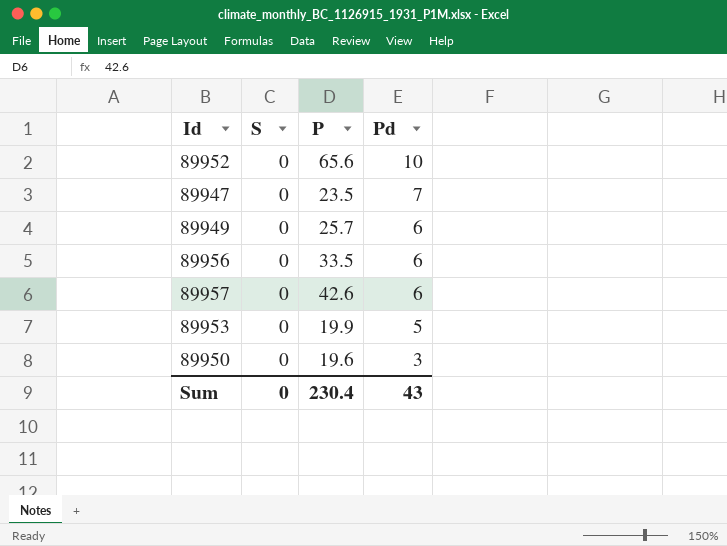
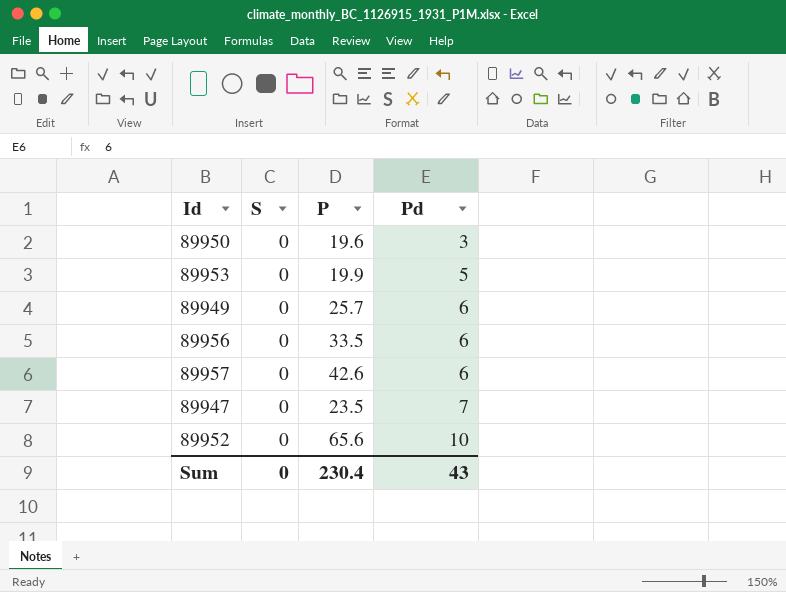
row order: Pd descending -> Pd ascending

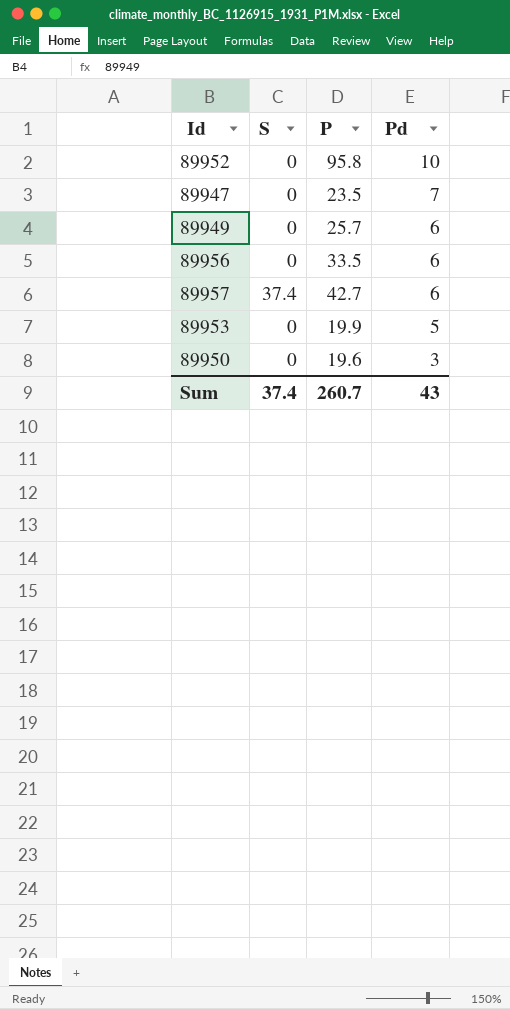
row order: Pd ascending -> Pd descending
89952 | P: 65.6 -> 95.8
89957 | S: 0 -> 37.4
89957 | P: 42.6 -> 42.7
Sum | S: 0 -> 37.4
Sum | P: 230.4 -> 260.7

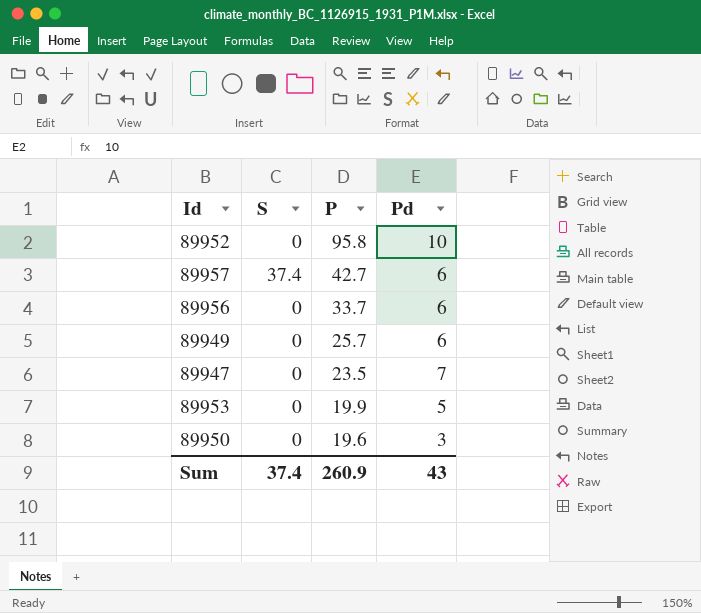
row order: Pd descending -> P descending
89956 | P: 33.5 -> 33.7
Sum | P: 260.7 -> 260.9

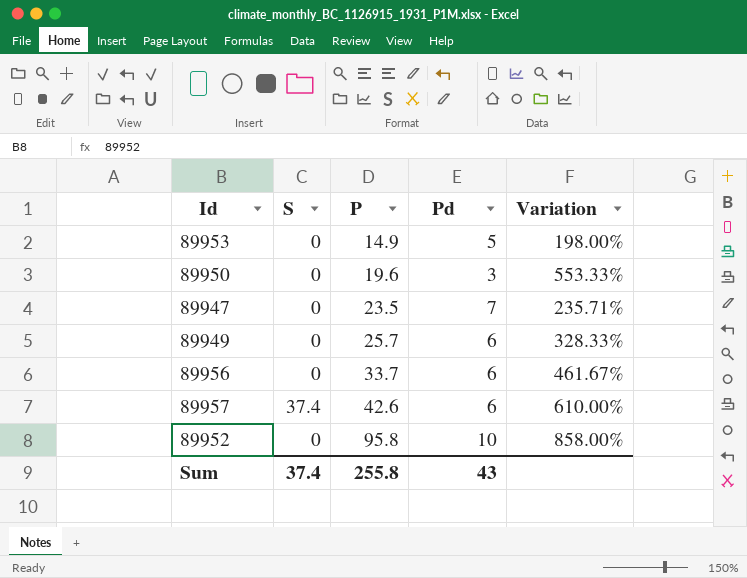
row order: P descending -> P ascending
column Variation | formula: none -> ([P] - [Pd]) / [Pd]
89953 | P: 19.9 -> 14.9
89957 | P: 42.7 -> 42.6
Sum | P: 260.9 -> 255.8

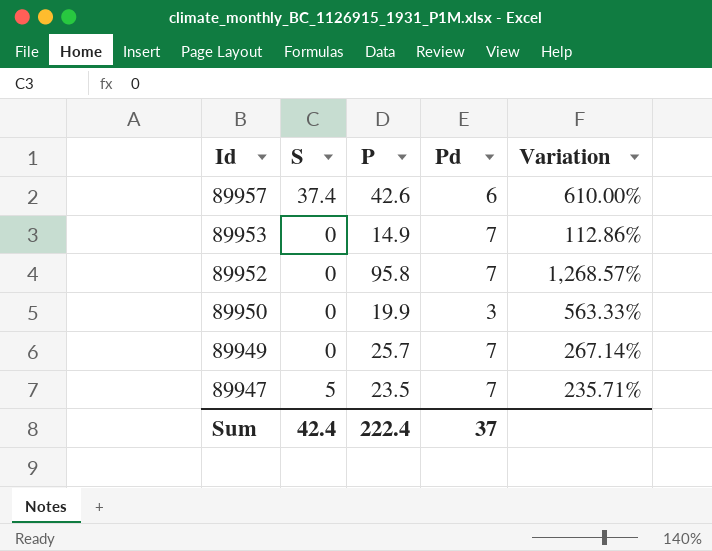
row order: P ascending -> Id descending
row 89956: 0 | 33.7 | 6 | 461.67% -> none
89953 | Pd: 5 -> 7
89953 | Variation: 198.00% -> 112.86%
89952 | Pd: 10 -> 7
89952 | Variation: 858.00% -> 1,268.57%
89950 | P: 19.6 -> 19.9
89950 | Variation: 553.33% -> 563.33%
89949 | Pd: 6 -> 7
89949 | Variation: 328.33% -> 267.14%
89947 | S: 0 -> 5
Sum | S: 37.4 -> 42.4
Sum | P: 255.8 -> 222.4
Sum | Pd: 43 -> 37

